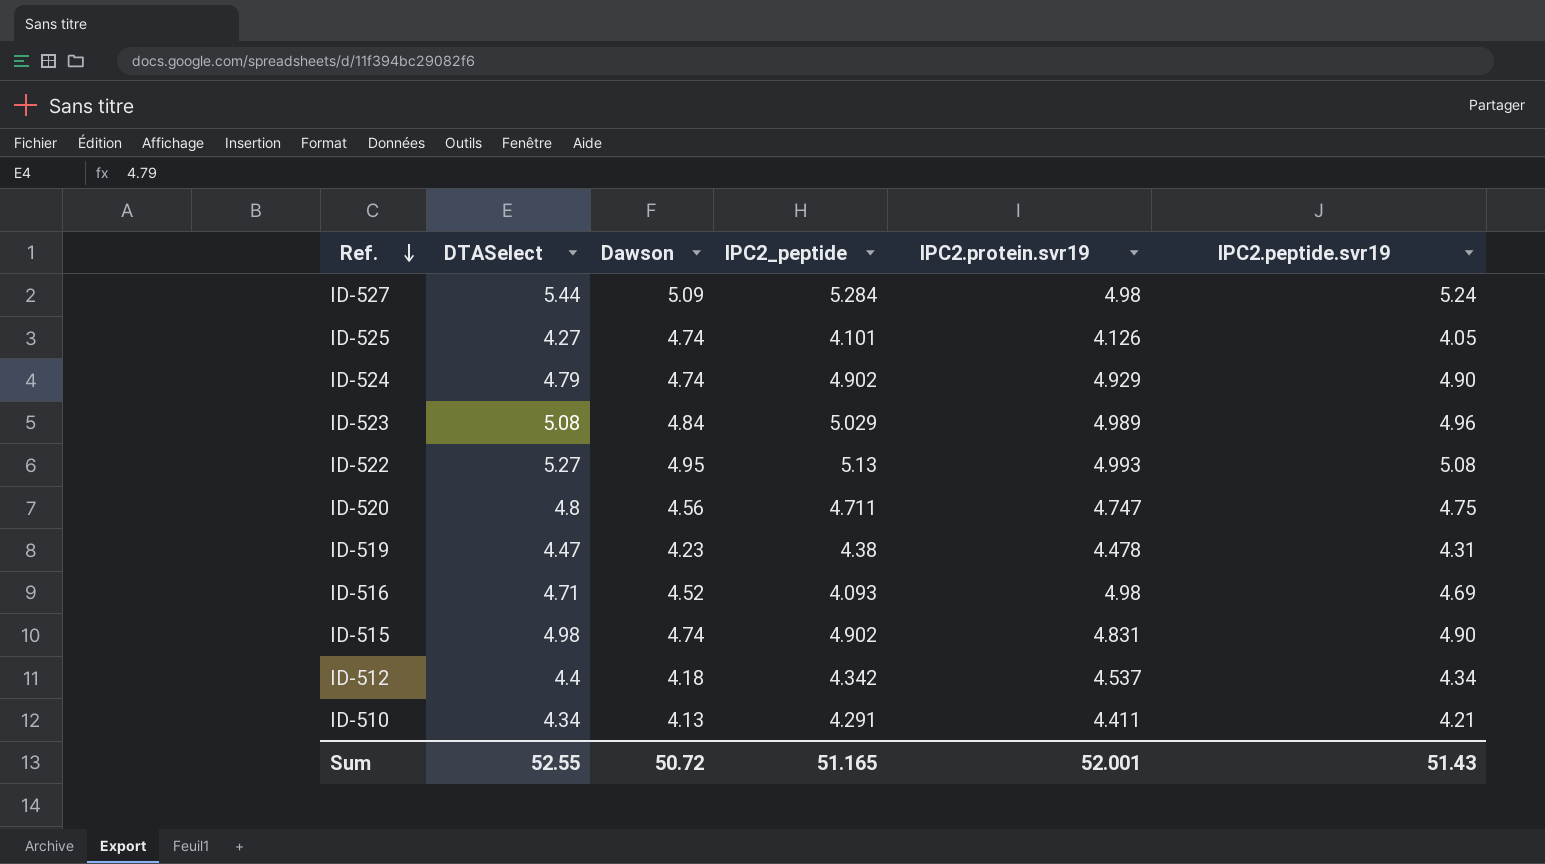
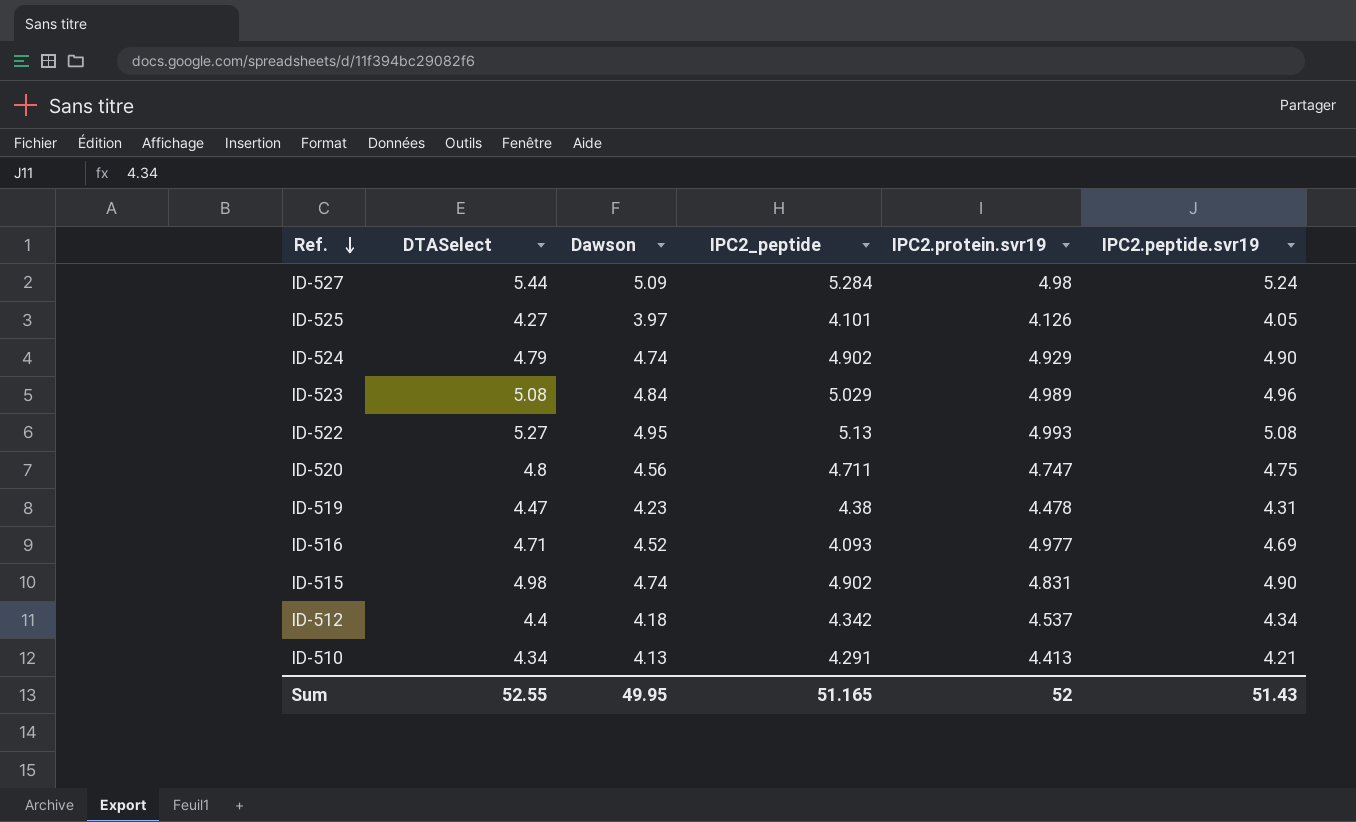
ID-525 | Dawson: 4.74 -> 3.97
ID-516 | IPC2.protein.svr19: 4.98 -> 4.977
ID-510 | IPC2.protein.svr19: 4.411 -> 4.413
Sum | Dawson: 50.72 -> 49.95
Sum | IPC2.protein.svr19: 52.001 -> 52

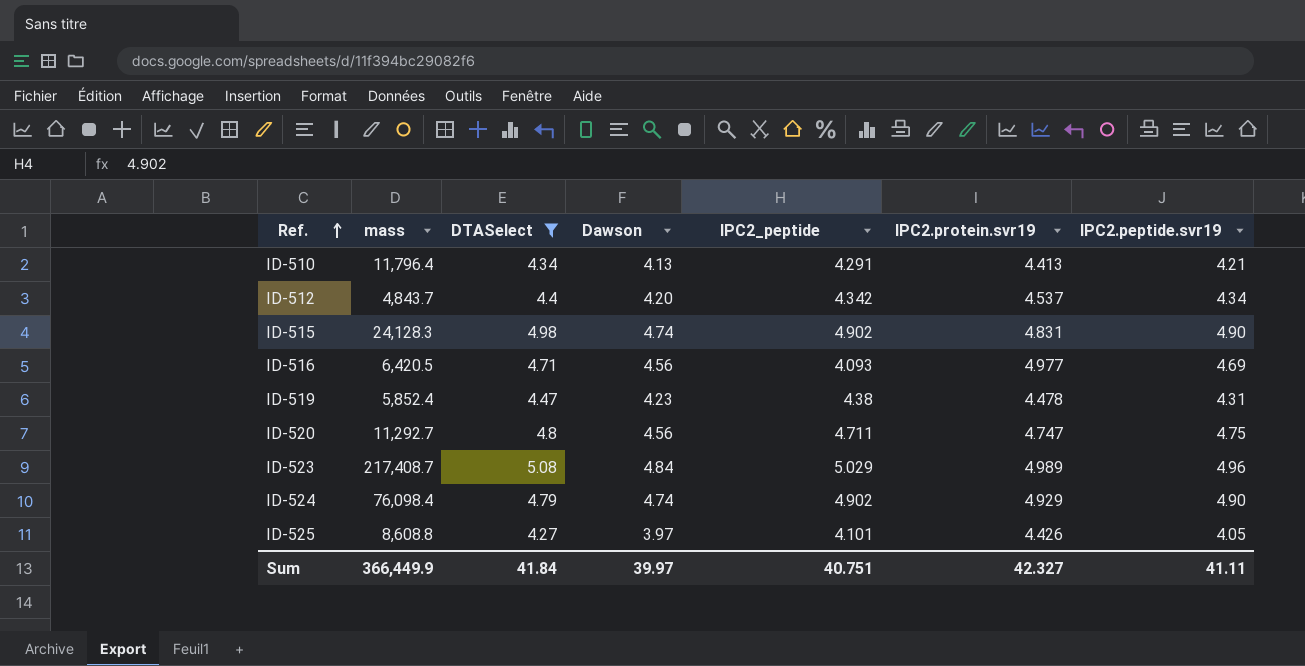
filter: none -> DTASelect <= 5.08
row order: Ref. descending -> Ref. ascending
column mass | position: none -> 2
ID-512 | Dawson: 4.18 -> 4.20
ID-516 | Dawson: 4.52 -> 4.56
ID-525 | IPC2.protein.svr19: 4.126 -> 4.426
Sum | DTASelect: 52.55 -> 41.84
Sum | Dawson: 49.95 -> 39.97
Sum | IPC2_peptide: 51.165 -> 40.751
Sum | IPC2.protein.svr19: 52 -> 42.327
Sum | IPC2.peptide.svr19: 51.43 -> 41.11

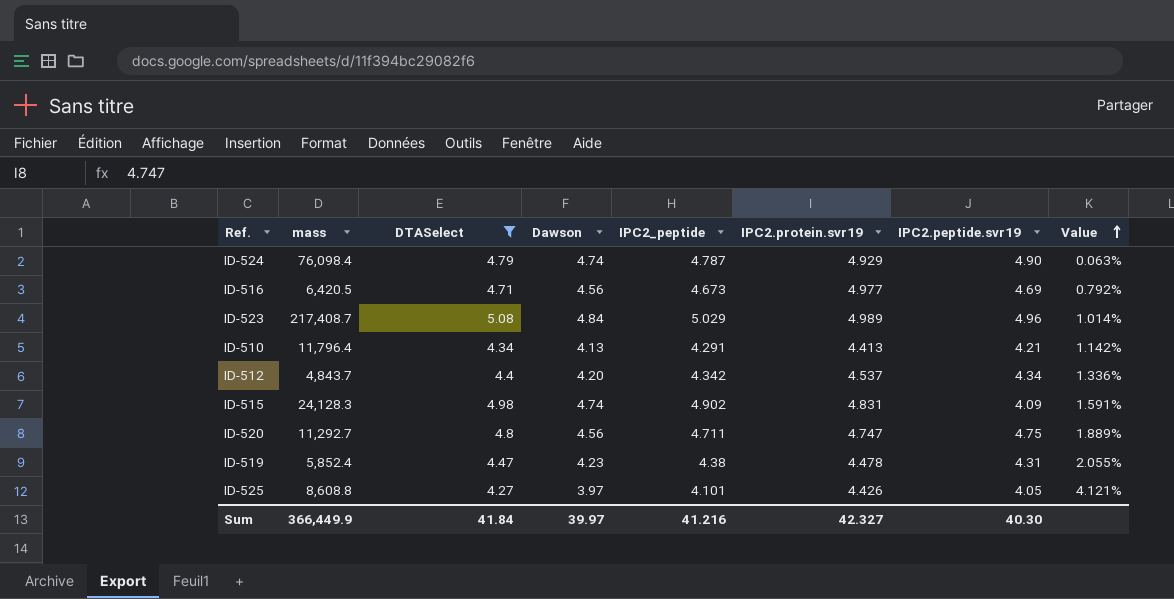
row order: Ref. ascending -> Value ascending
column Value | formula: none -> ([DTASelect] - [IPC2_peptide]) / [IPC2_peptide]
ID-524 | IPC2_peptide: 4.902 -> 4.787
ID-516 | IPC2_peptide: 4.093 -> 4.673
ID-515 | IPC2.peptide.svr19: 4.90 -> 4.09
Sum | IPC2_peptide: 40.751 -> 41.216
Sum | IPC2.peptide.svr19: 41.11 -> 40.30

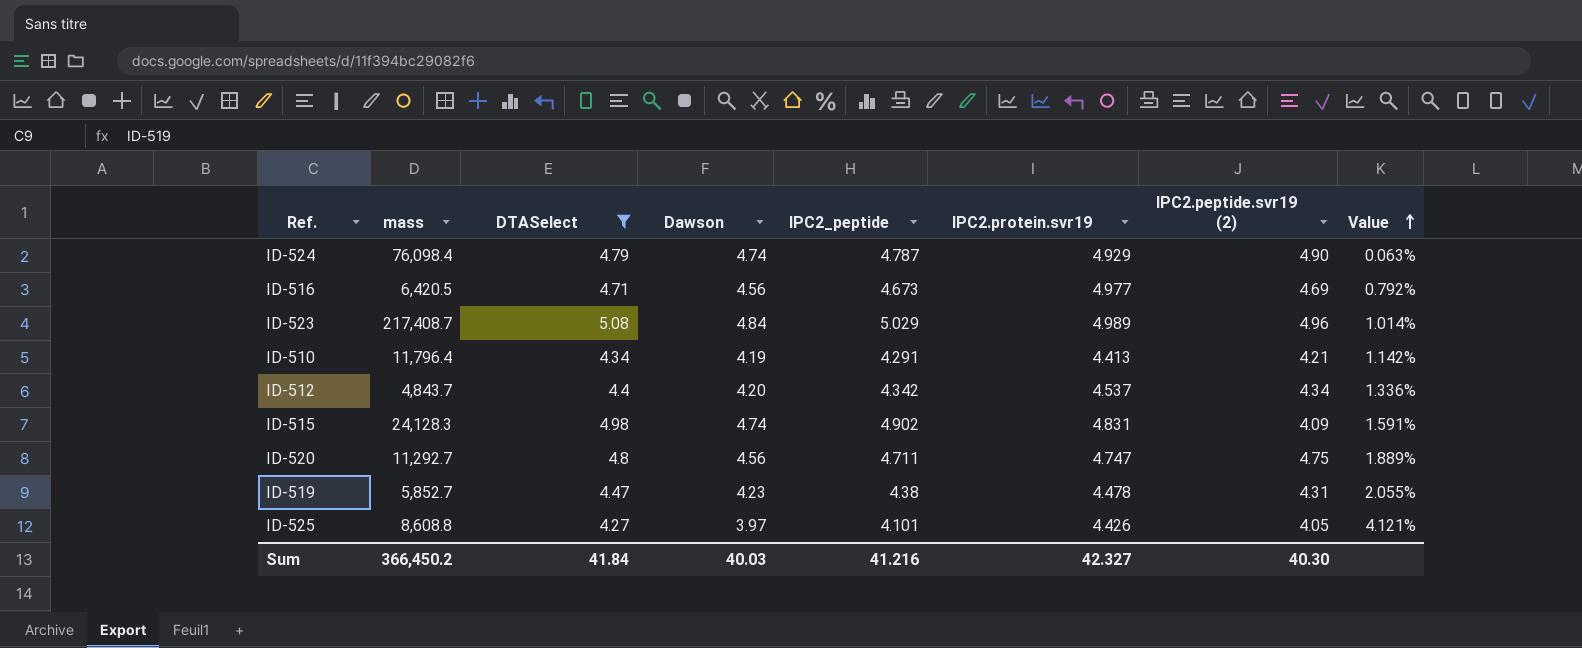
column name: IPC2.peptide.svr19 -> IPC2.peptide.svr19 (2)
ID-510 | Dawson: 4.13 -> 4.19
ID-519 | mass: 5,852.4 -> 5,852.7
Sum | mass: 366,449.9 -> 366,450.2
Sum | Dawson: 39.97 -> 40.03

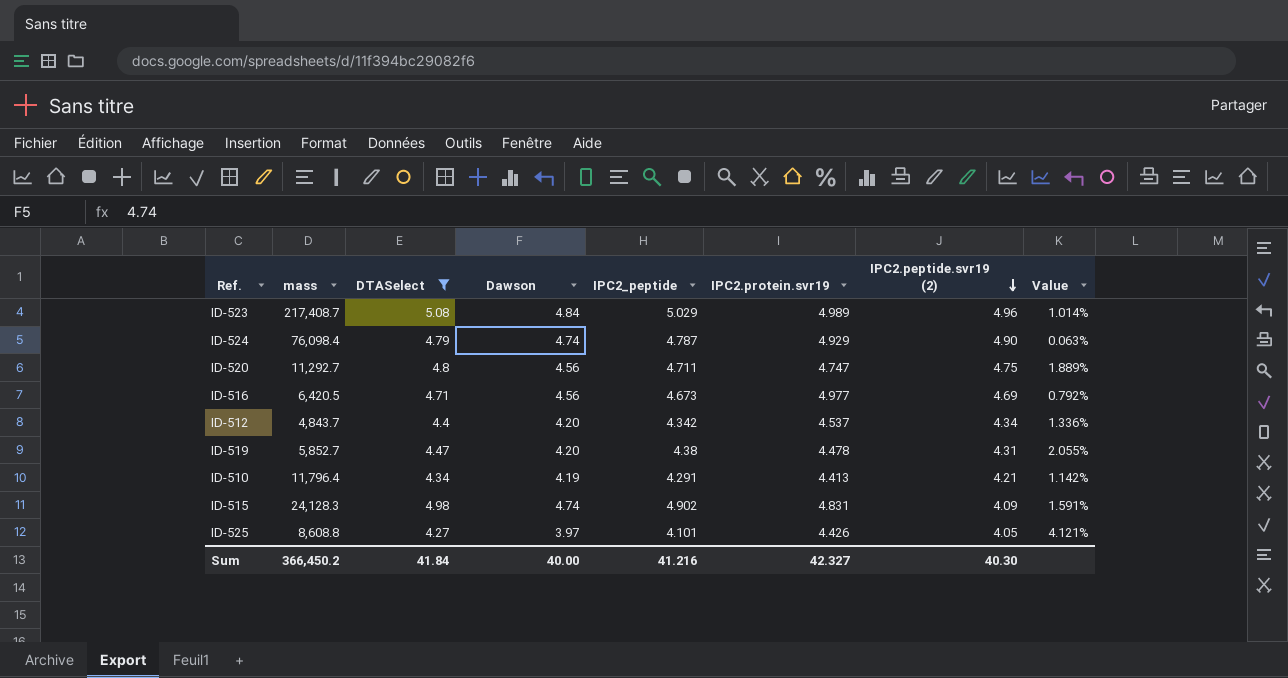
row order: Value ascending -> IPC2.peptide.svr19 (2) descending
ID-519 | Dawson: 4.23 -> 4.20
Sum | Dawson: 40.03 -> 40.00

